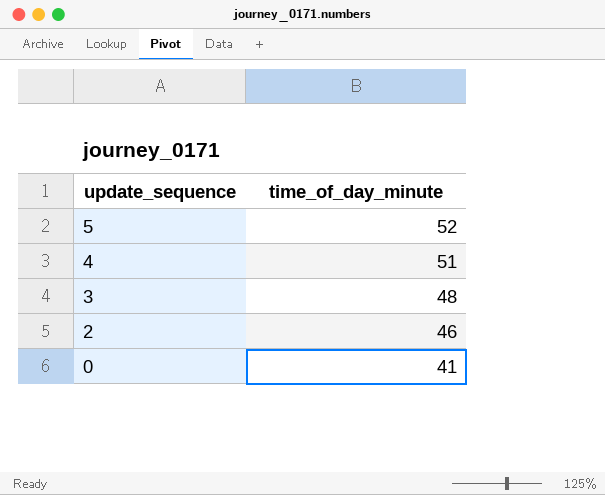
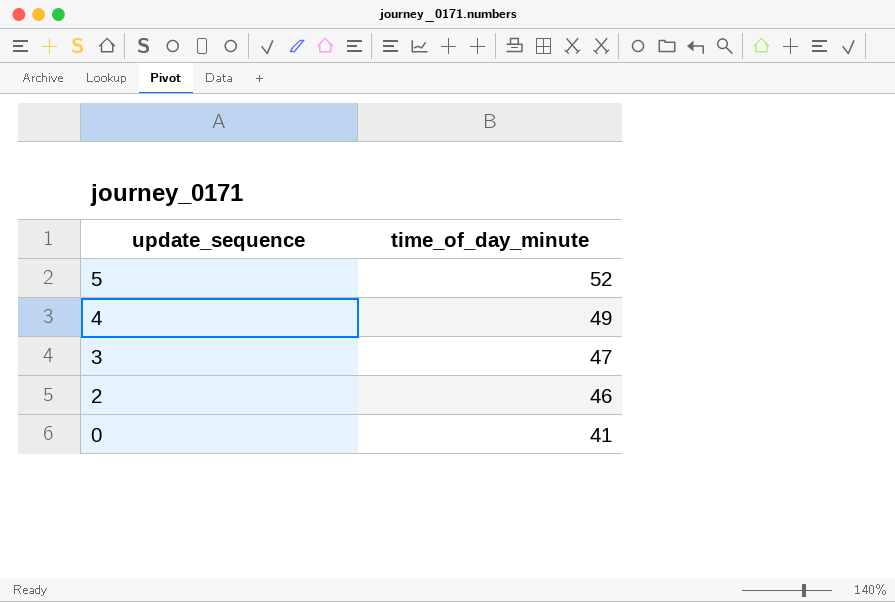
4 | time_of_day_minute: 51 -> 49
3 | time_of_day_minute: 48 -> 47

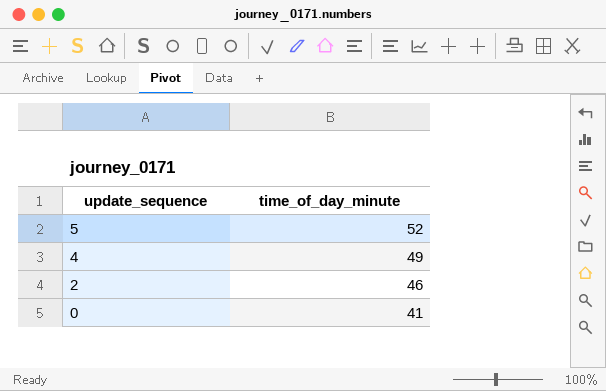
row 3: 47 -> none

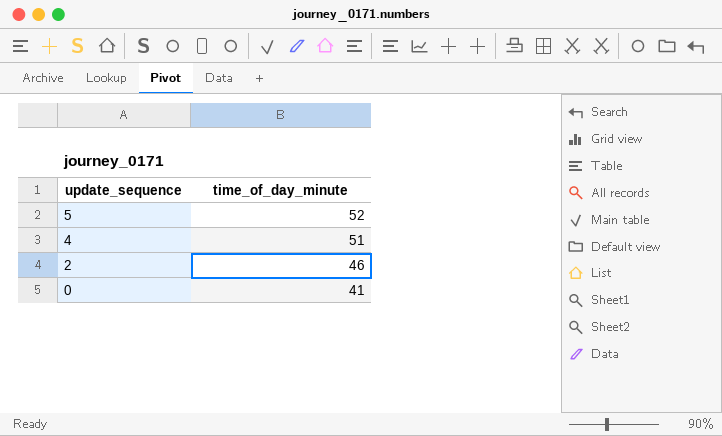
4 | time_of_day_minute: 49 -> 51

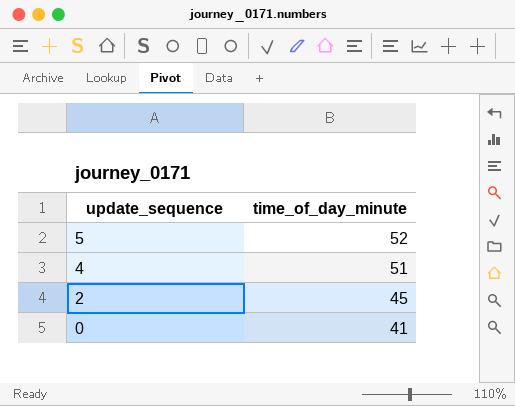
2 | time_of_day_minute: 46 -> 45

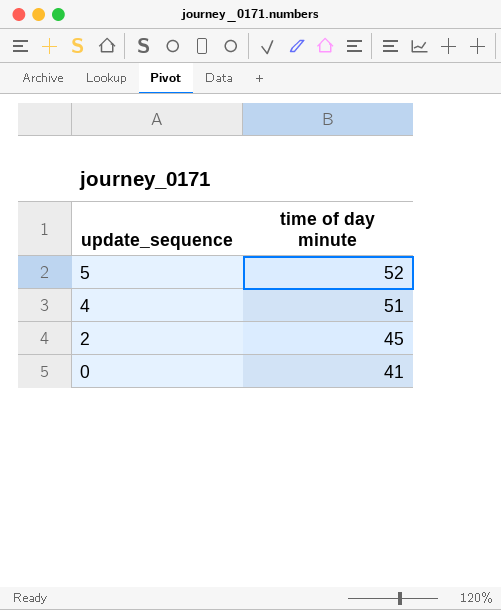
column name: time_of_day_minute -> time of day minute

